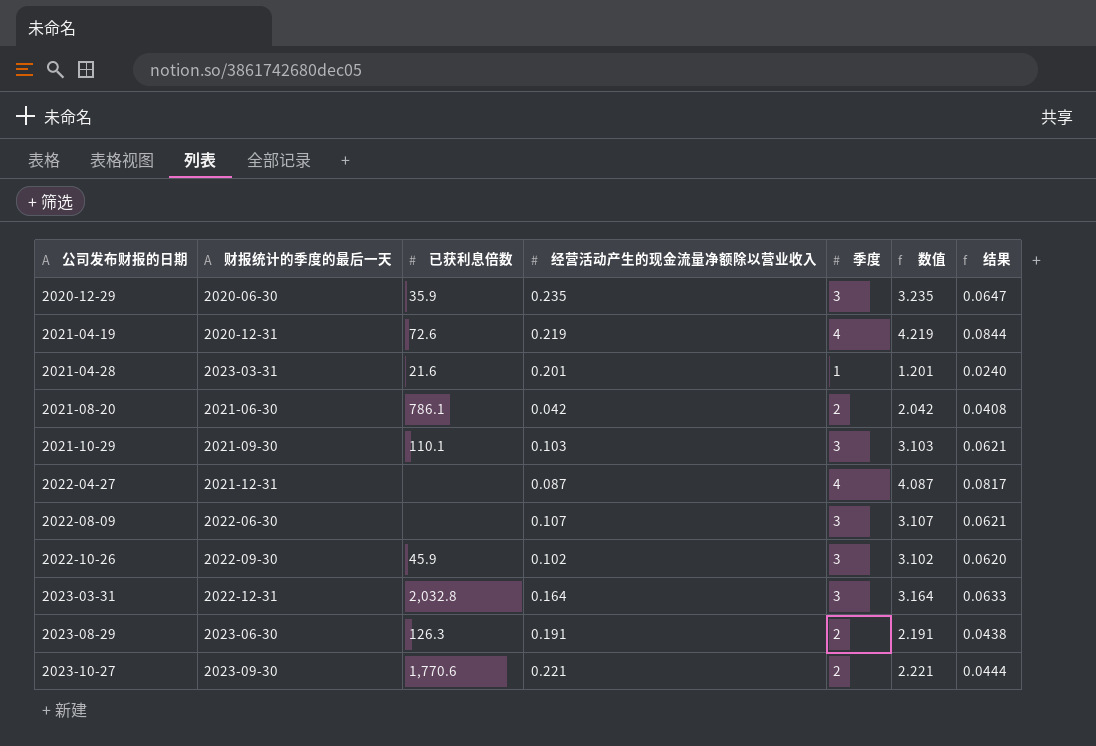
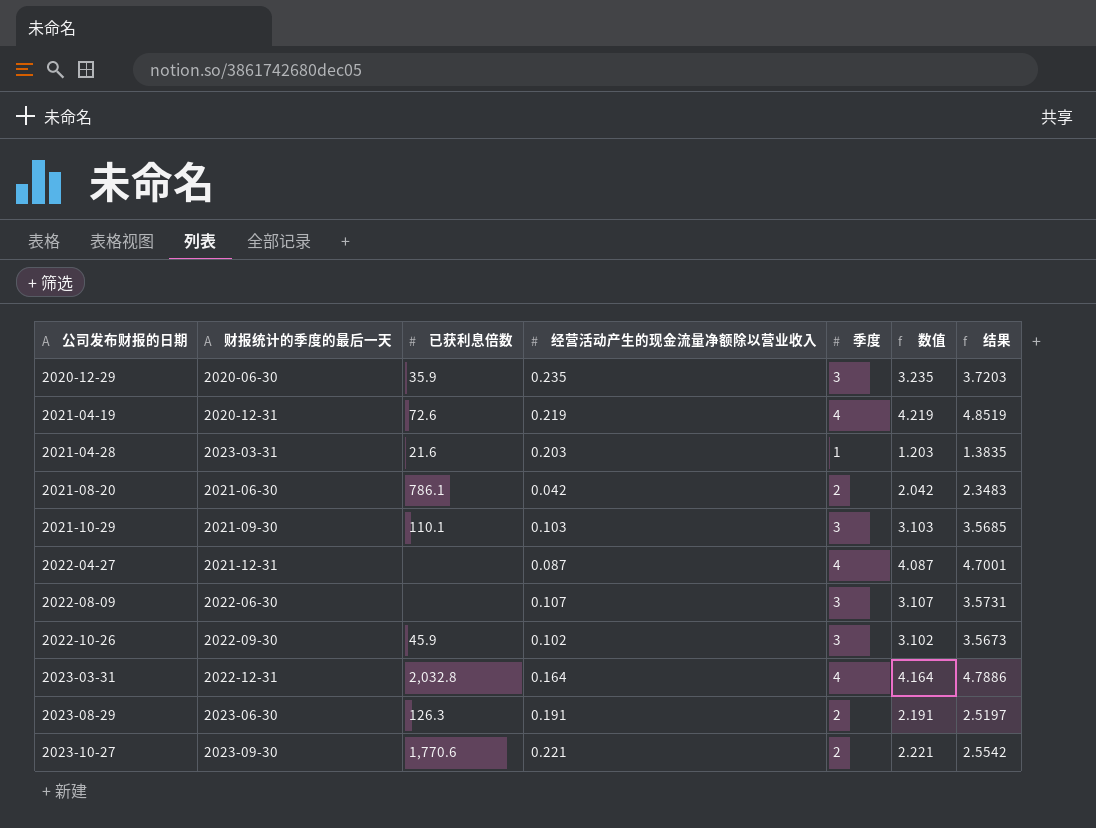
column 结果 | formula: [数值] * 0.02 -> [数值] * 1.15
2021-04-28 | 经营活动产生的现金流量净额除以营业收入: 0.201 -> 0.203
2021-04-28 | 数值: 1.201 -> 1.203
2023-03-31 | 季度: 3 -> 4
2023-03-31 | 数值: 3.164 -> 4.164

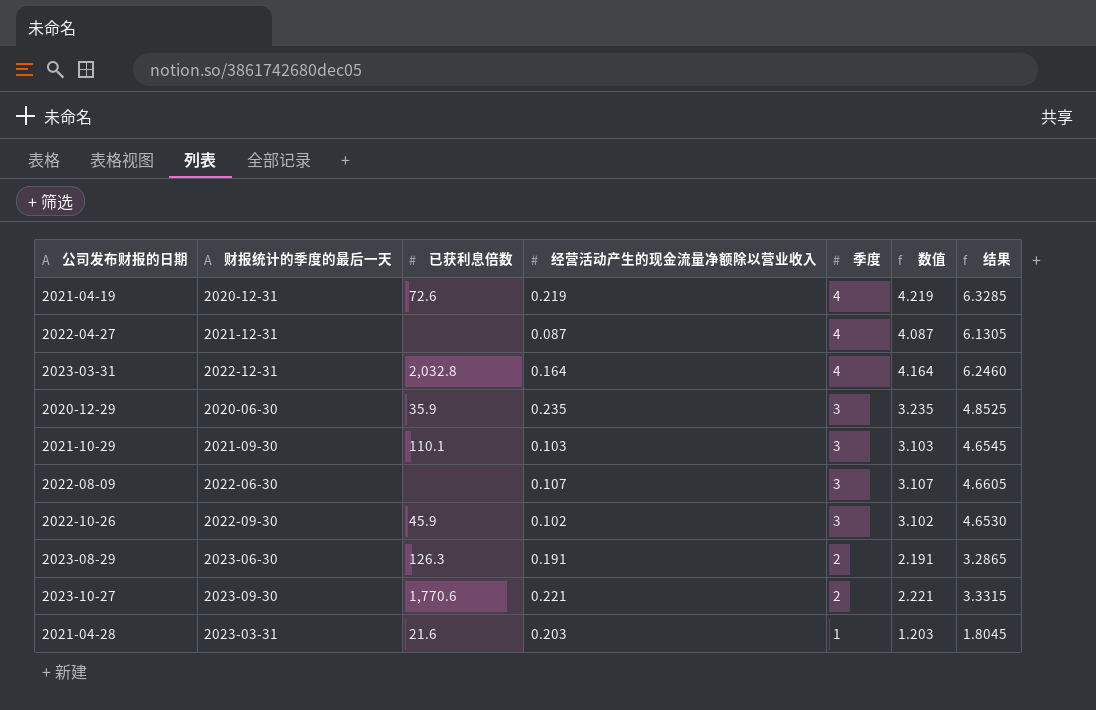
row order: 公司发布财报的日期 ascending -> 季度 descending
column 结果 | formula: [数值] * 1.15 -> [数值] * 1.5
row 2021-08-20: 2021-06-30 | 786.1 | 0.042 | 2 | 2.042 | 2.3483 -> none

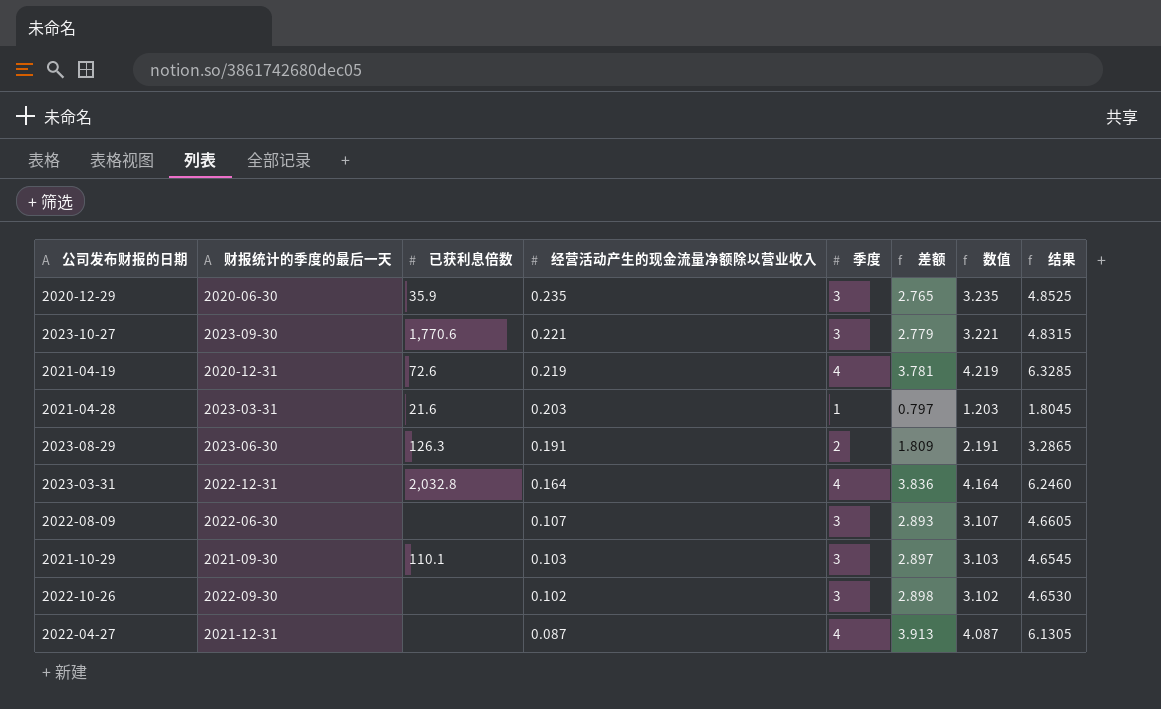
row order: 季度 descending -> 经营活动产生的现金流量净额除以营业收入 descending
column 差额 | formula: none -> [季度] - [经营活动产生的现金流量净额除以营业收入]
2023-10-27 | 季度: 2 -> 3
2023-10-27 | 数值: 2.221 -> 3.221
2023-10-27 | 结果: 3.3315 -> 4.8315
2022-10-26 | 已获利息倍数: 45.9 -> none

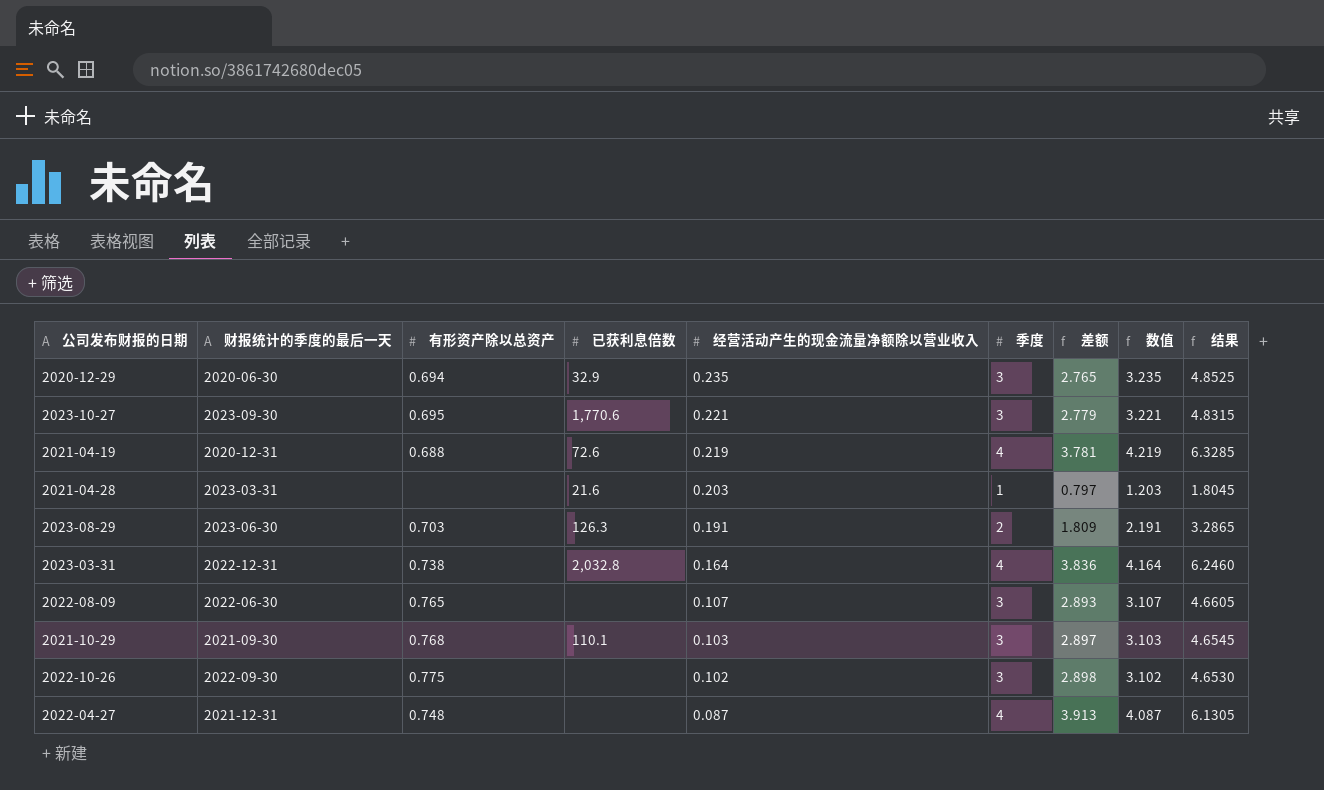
column 有形资产除以总资产 | position: none -> 3
2020-12-29 | 已获利息倍数: 35.9 -> 32.9

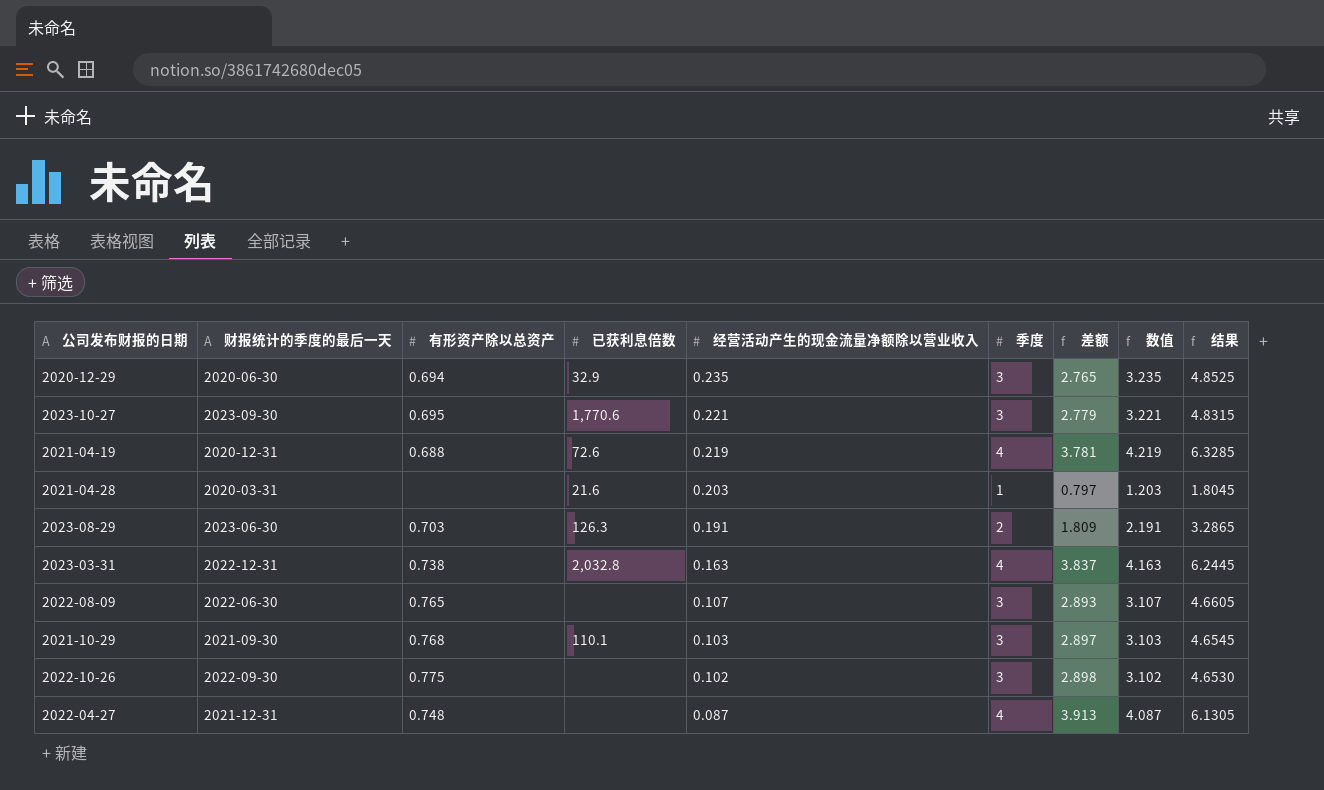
2021-04-28 | 财报统计的季度的最后一天: 2023-03-31 -> 2020-03-31
2023-03-31 | 经营活动产生的现金流量净额除以营业收入: 0.164 -> 0.163
2023-03-31 | 差额: 3.836 -> 3.837
2023-03-31 | 数值: 4.164 -> 4.163
2023-03-31 | 结果: 6.2460 -> 6.2445

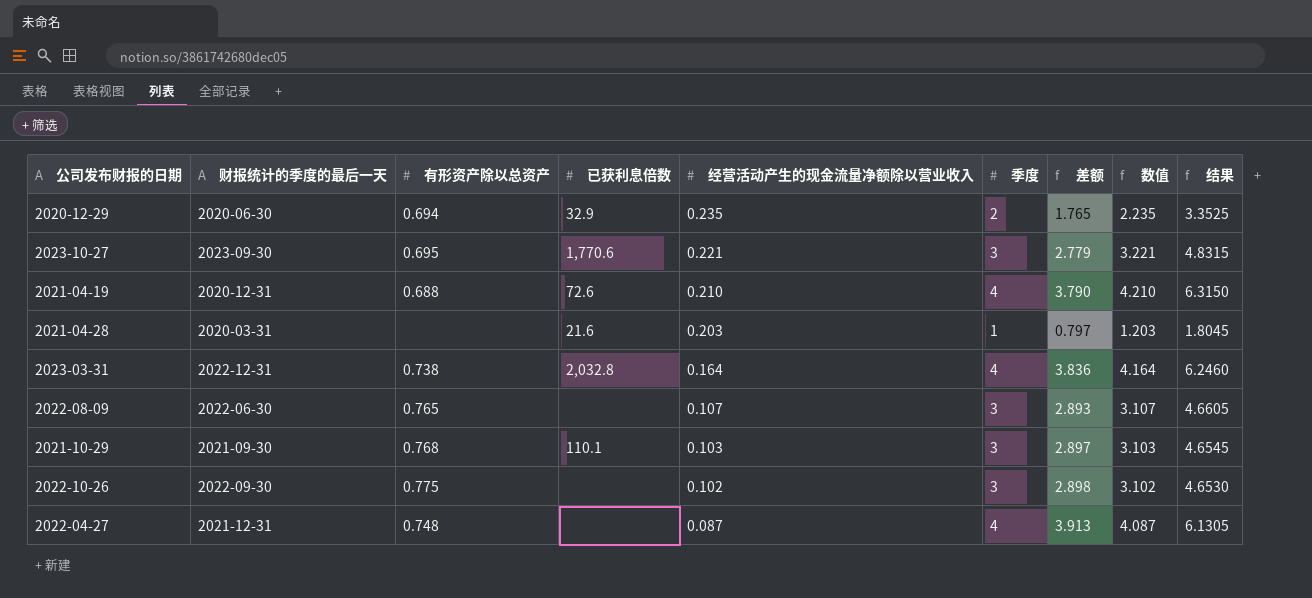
row 2023-08-29: 2023-06-30 | 0.703 | 126.3 | 0.191 | 2 | 1.809 | 2.191 | 3.2865 -> none
2020-12-29 | 季度: 3 -> 2
2020-12-29 | 差额: 2.765 -> 1.765
2020-12-29 | 数值: 3.235 -> 2.235
2020-12-29 | 结果: 4.8525 -> 3.3525
2021-04-19 | 经营活动产生的现金流量净额除以营业收入: 0.219 -> 0.210
2021-04-19 | 差额: 3.781 -> 3.790
2021-04-19 | 数值: 4.219 -> 4.210
2021-04-19 | 结果: 6.3285 -> 6.3150
2023-03-31 | 经营活动产生的现金流量净额除以营业收入: 0.163 -> 0.164
2023-03-31 | 差额: 3.837 -> 3.836
2023-03-31 | 数值: 4.163 -> 4.164
2023-03-31 | 结果: 6.2445 -> 6.2460

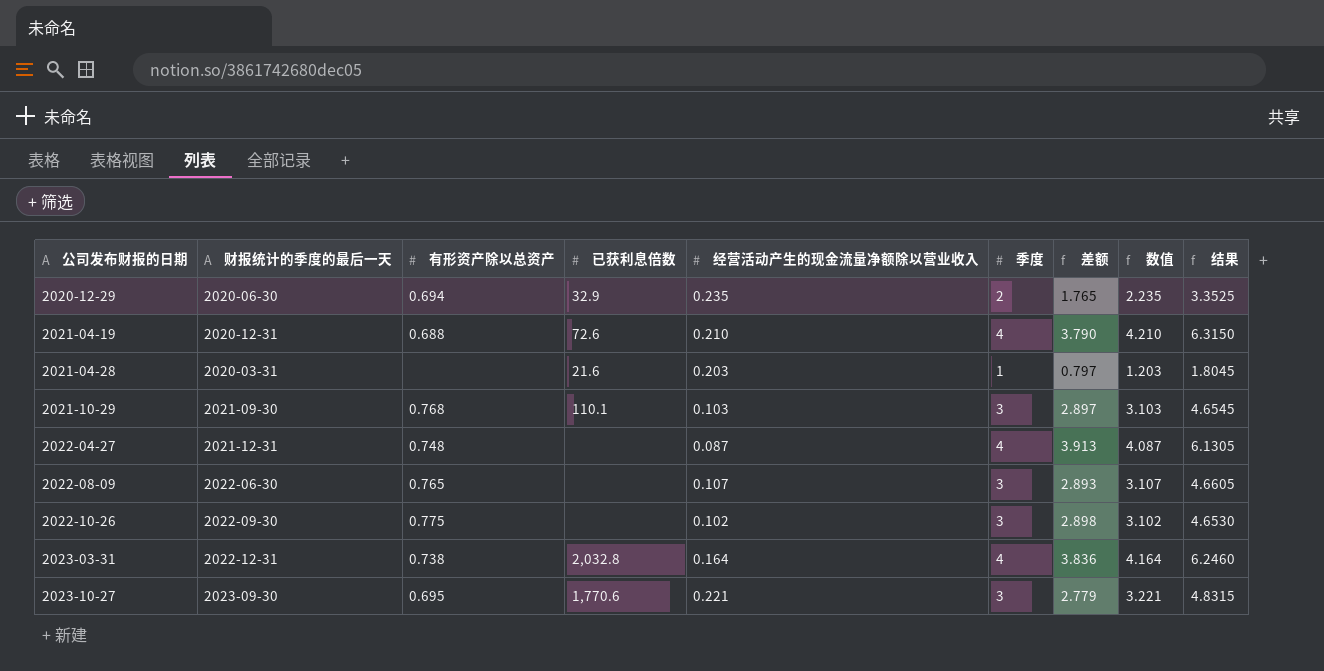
row order: 经营活动产生的现金流量净额除以营业收入 descending -> 公司发布财报的日期 ascending

